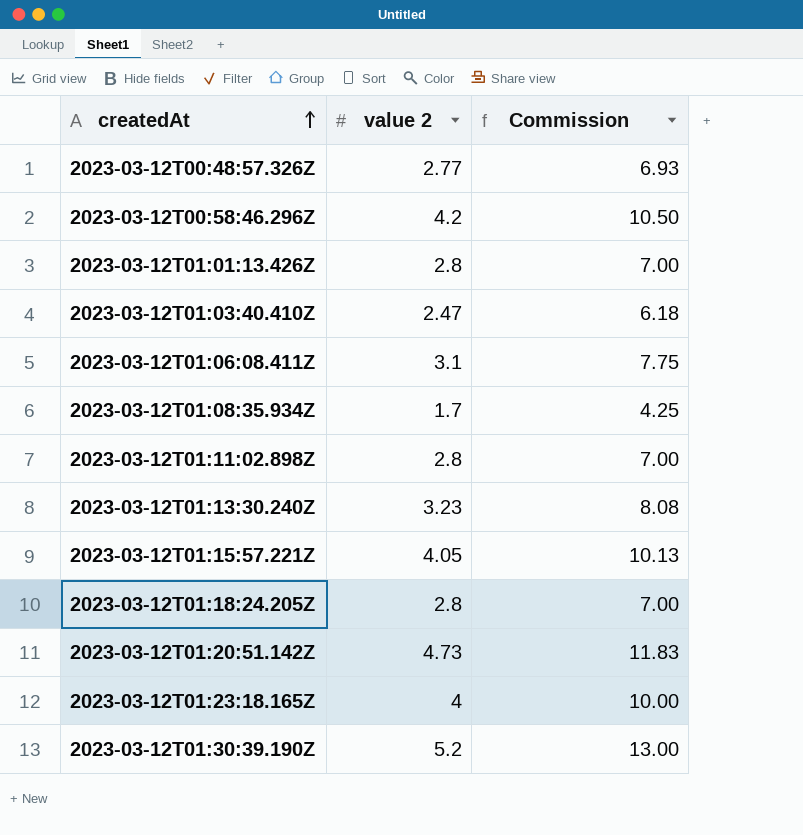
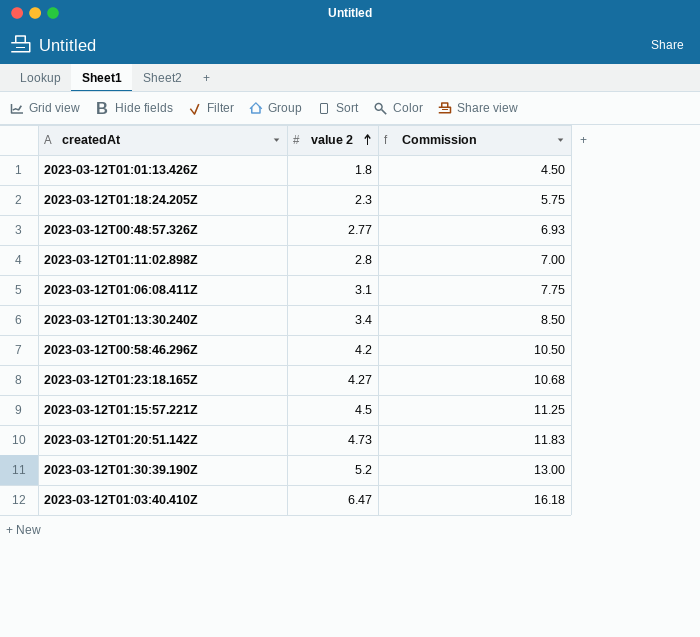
row order: createdAt ascending -> value 2 ascending
row 2023-03-12T01:08:35.934Z: 1.7 | 4.25 -> none
2023-03-12T01:01:13.426Z | value 2: 2.8 -> 1.8
2023-03-12T01:01:13.426Z | Commission: 7.00 -> 4.50
2023-03-12T01:18:24.205Z | value 2: 2.8 -> 2.3
2023-03-12T01:18:24.205Z | Commission: 7.00 -> 5.75
2023-03-12T01:13:30.240Z | value 2: 3.23 -> 3.4
2023-03-12T01:13:30.240Z | Commission: 8.08 -> 8.50
2023-03-12T01:23:18.165Z | value 2: 4 -> 4.27
2023-03-12T01:23:18.165Z | Commission: 10.00 -> 10.68
2023-03-12T01:15:57.221Z | value 2: 4.05 -> 4.5
2023-03-12T01:15:57.221Z | Commission: 10.13 -> 11.25
2023-03-12T01:03:40.410Z | value 2: 2.47 -> 6.47
2023-03-12T01:03:40.410Z | Commission: 6.18 -> 16.18

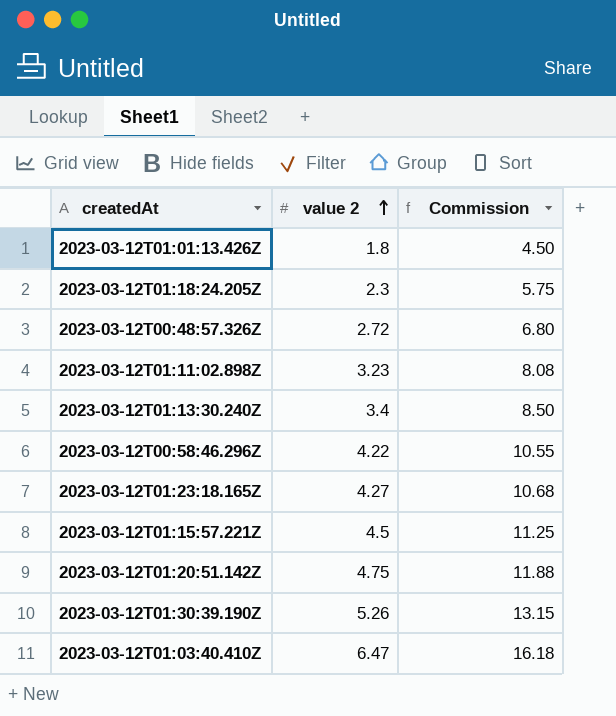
row 2023-03-12T01:06:08.411Z: 3.1 | 7.75 -> none
2023-03-12T00:48:57.326Z | value 2: 2.77 -> 2.72
2023-03-12T00:48:57.326Z | Commission: 6.93 -> 6.80
2023-03-12T01:11:02.898Z | value 2: 2.8 -> 3.23
2023-03-12T01:11:02.898Z | Commission: 7.00 -> 8.08
2023-03-12T00:58:46.296Z | value 2: 4.2 -> 4.22
2023-03-12T00:58:46.296Z | Commission: 10.50 -> 10.55
2023-03-12T01:20:51.142Z | value 2: 4.73 -> 4.75
2023-03-12T01:20:51.142Z | Commission: 11.83 -> 11.88
2023-03-12T01:30:39.190Z | value 2: 5.2 -> 5.26
2023-03-12T01:30:39.190Z | Commission: 13.00 -> 13.15

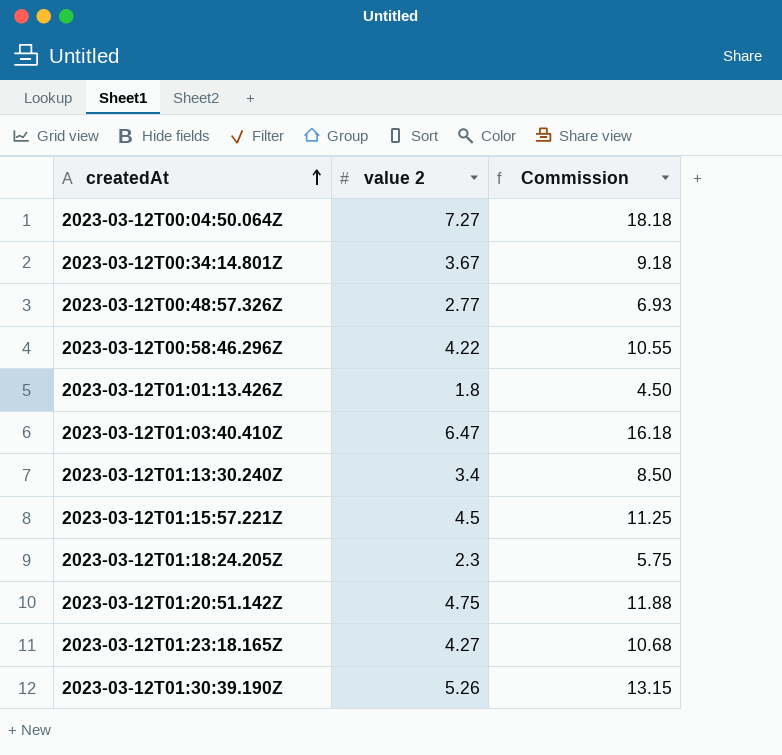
row order: value 2 ascending -> createdAt ascending
row 2023-03-12T01:11:02.898Z: 3.23 | 8.08 -> none
row 2023-03-12T00:04:50.064Z: none -> 7.27 | 18.18
row 2023-03-12T00:34:14.801Z: none -> 3.67 | 9.18
2023-03-12T00:48:57.326Z | value 2: 2.72 -> 2.77
2023-03-12T00:48:57.326Z | Commission: 6.80 -> 6.93

